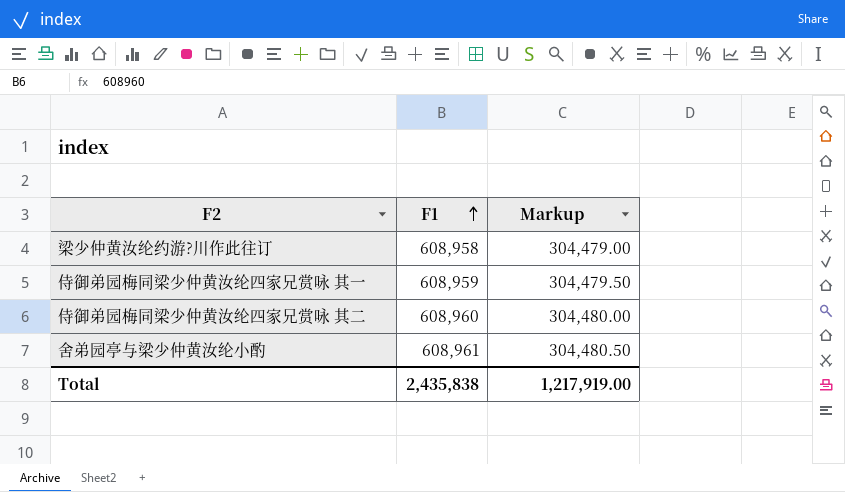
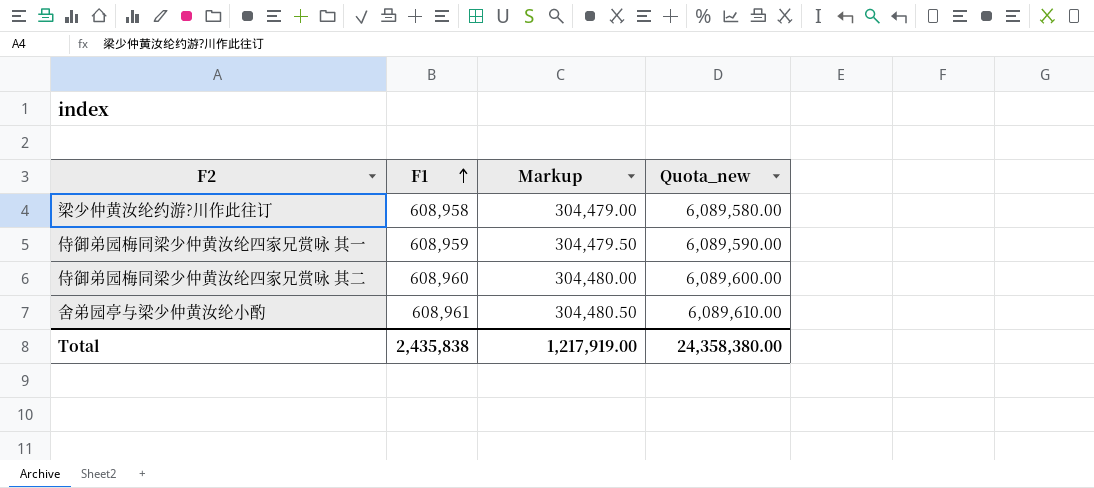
column Quota_new | formula: none -> [F1] * 10

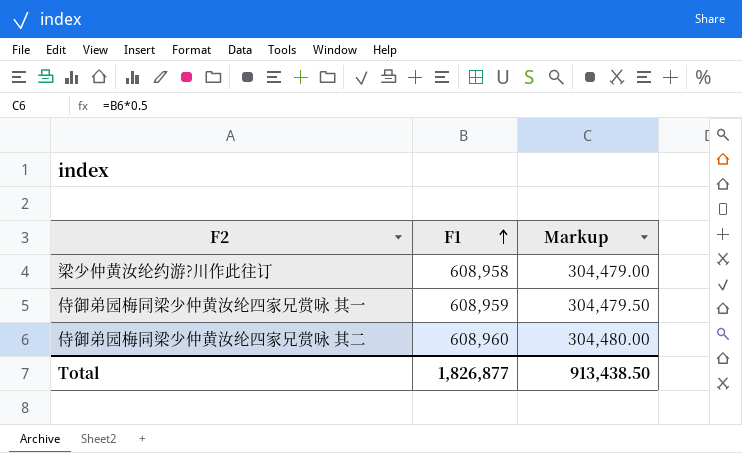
column Quota_new | formula: [F1] * 10 -> none
row 舍弟园亭与梁少仲黄汝纶小酌: 608,961 | 304,480.50 | 6,089,610.00 -> none
Total | F1: 2,435,838 -> 1,826,877
Total | Markup: 1,217,919.00 -> 913,438.50

